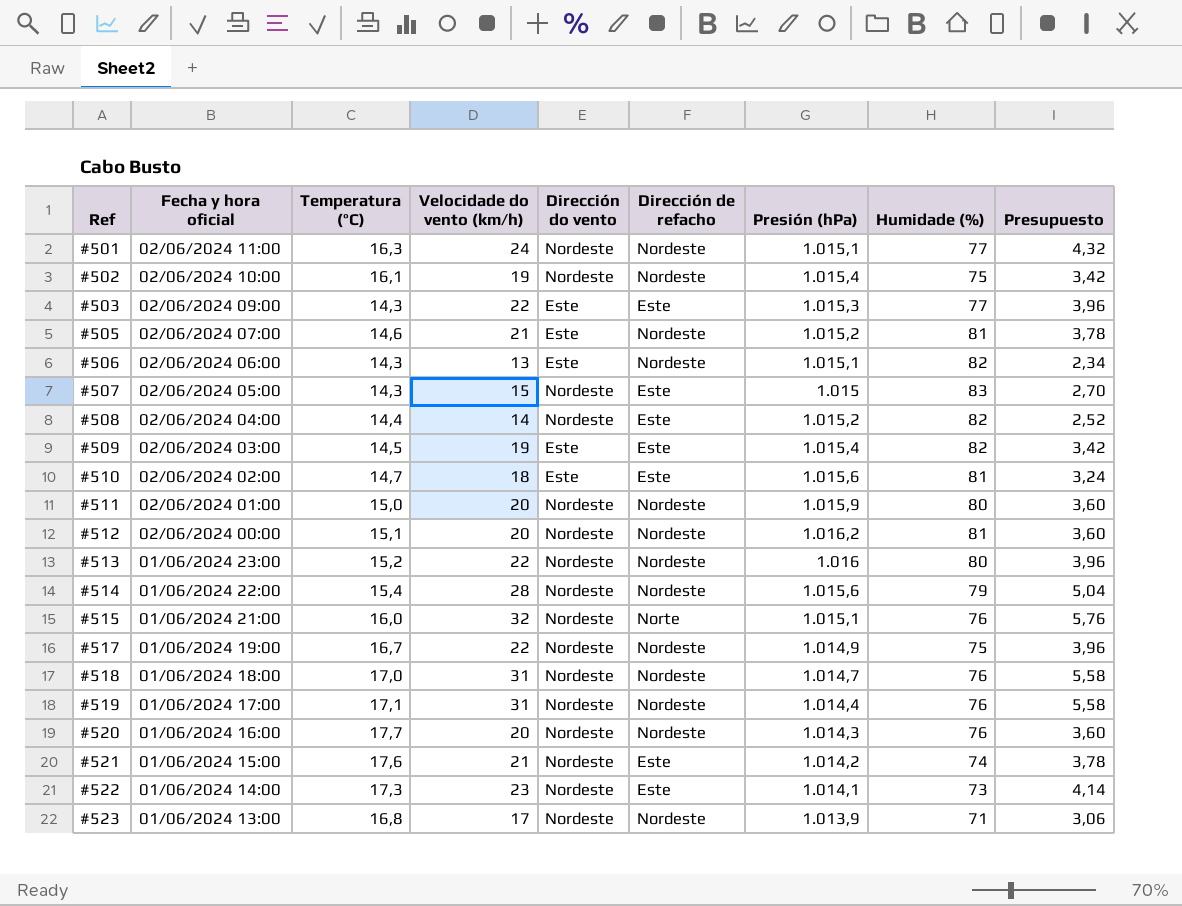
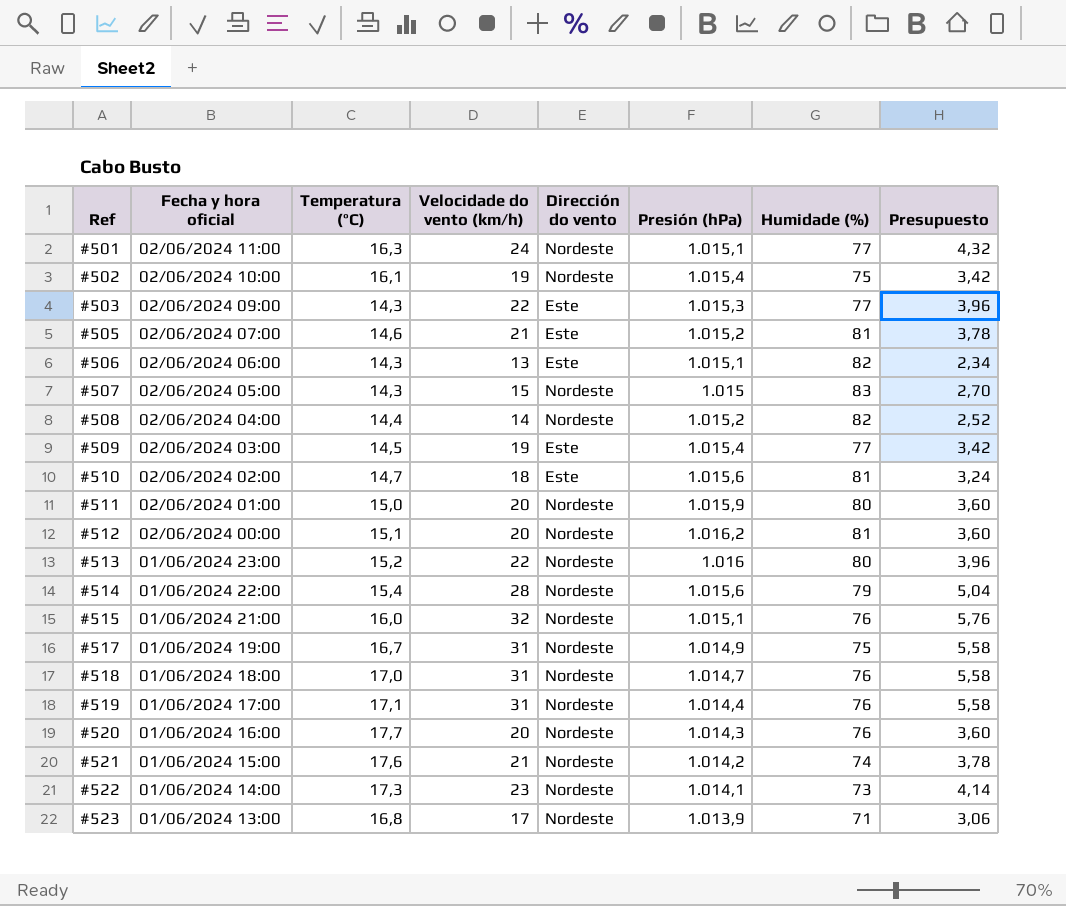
column Dirección de refacho | position: 6 -> none
#509 | Humidade (%): 82 -> 77
#517 | Velocidade do vento (km/h): 22 -> 31
#517 | Presupuesto: 3,96 -> 5,58

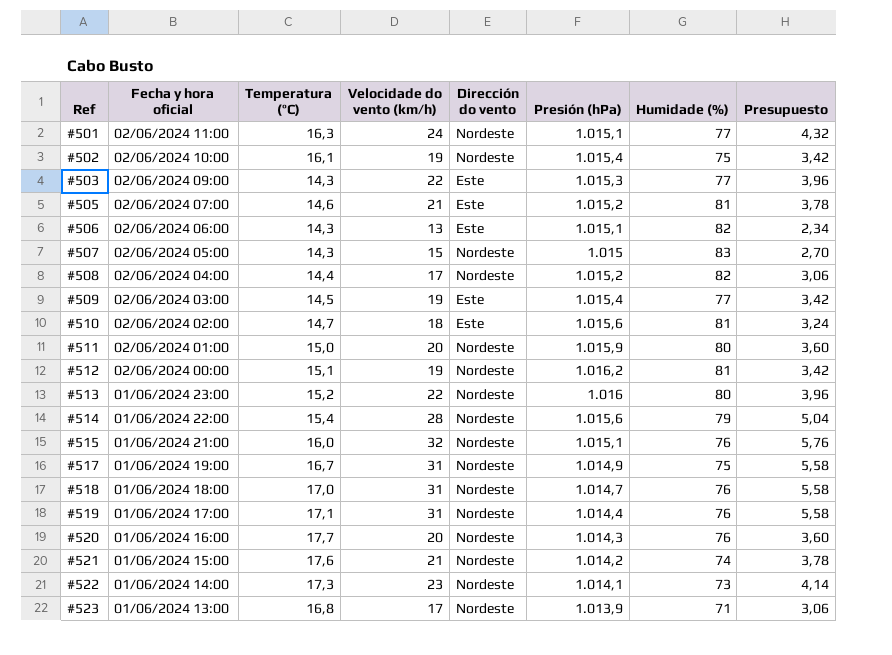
#508 | Velocidade do vento (km/h): 14 -> 17
#508 | Presupuesto: 2,52 -> 3,06
#512 | Velocidade do vento (km/h): 20 -> 19
#512 | Presupuesto: 3,60 -> 3,42

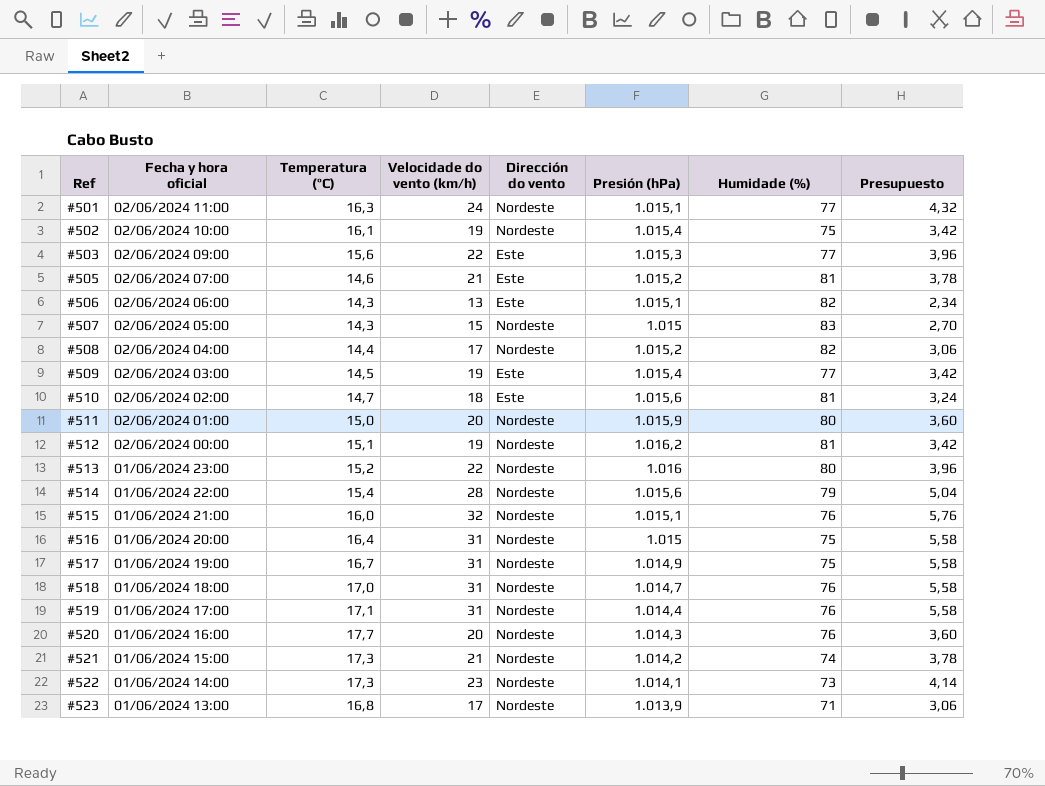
#503 | Temperatura (ºC): 14,3 -> 15,6
row #516: none -> 01/06/2024 20:00 | 16,4 | 31 | Nordeste | 1.015 | 75 | 5,58
#521 | Temperatura (ºC): 17,6 -> 17,3

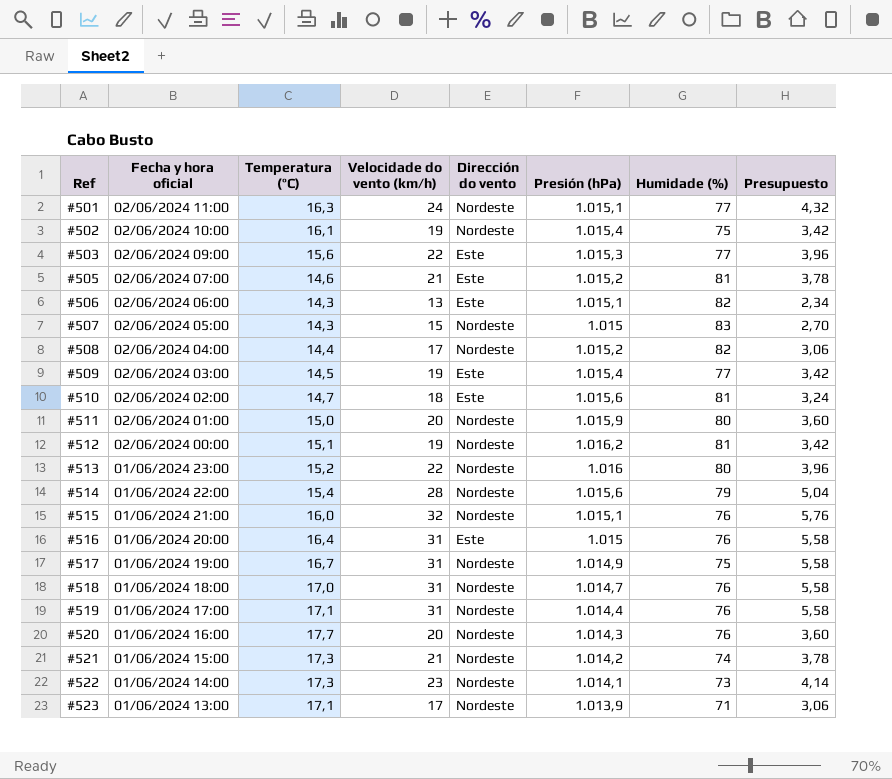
#516 | Dirección do vento: Nordeste -> Este
#516 | Humidade (%): 75 -> 76
#523 | Temperatura (ºC): 16,8 -> 17,1

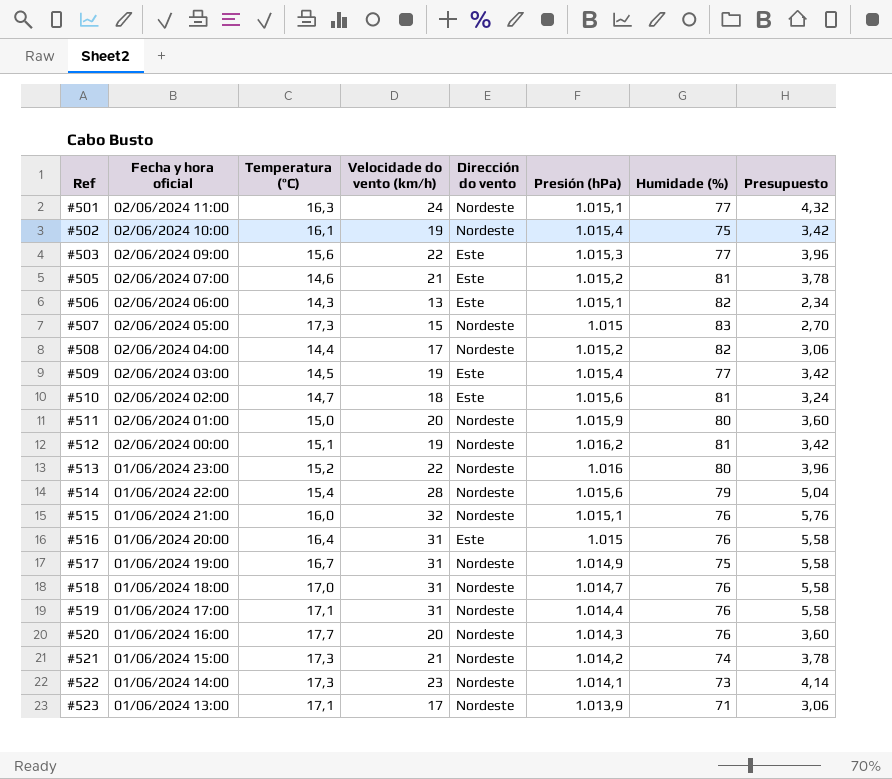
#507 | Temperatura (ºC): 14,3 -> 17,3

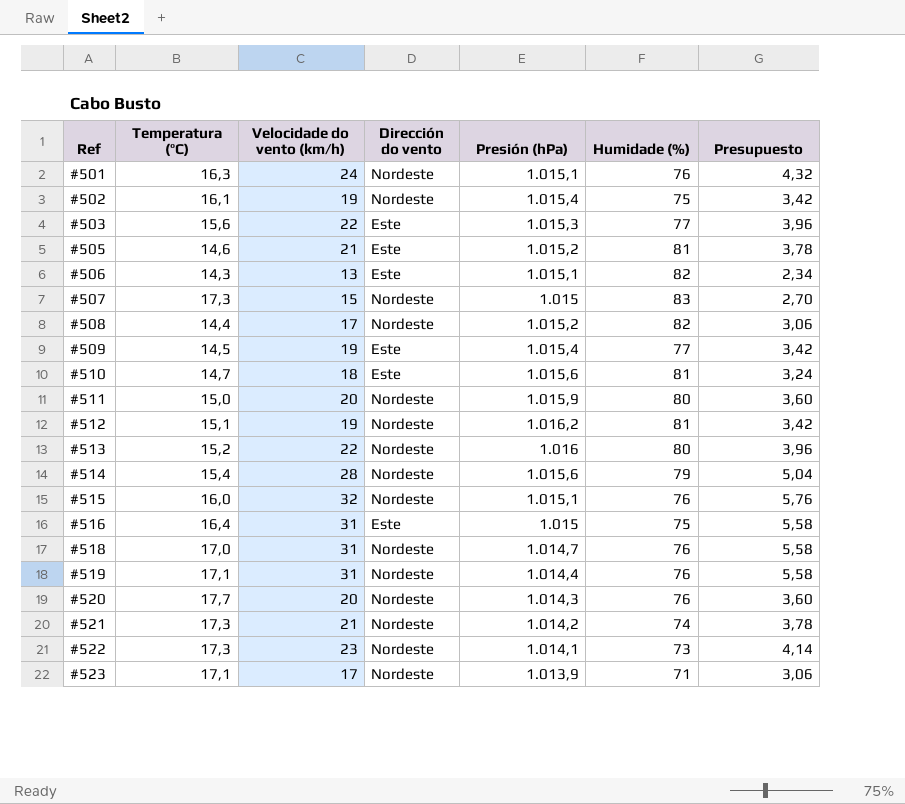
column Fecha y hora oficial | position: 2 -> none
row #517: 01/06/2024 19:00 | 16,7 | 31 | Nordeste | 1.014,9 | 75 | 5,58 -> none
#501 | Humidade (%): 77 -> 76
#516 | Humidade (%): 76 -> 75

